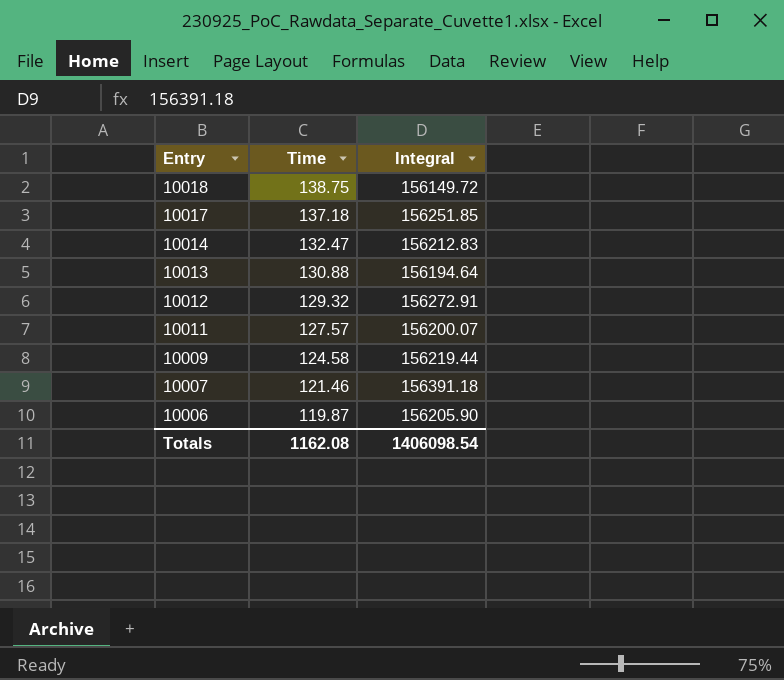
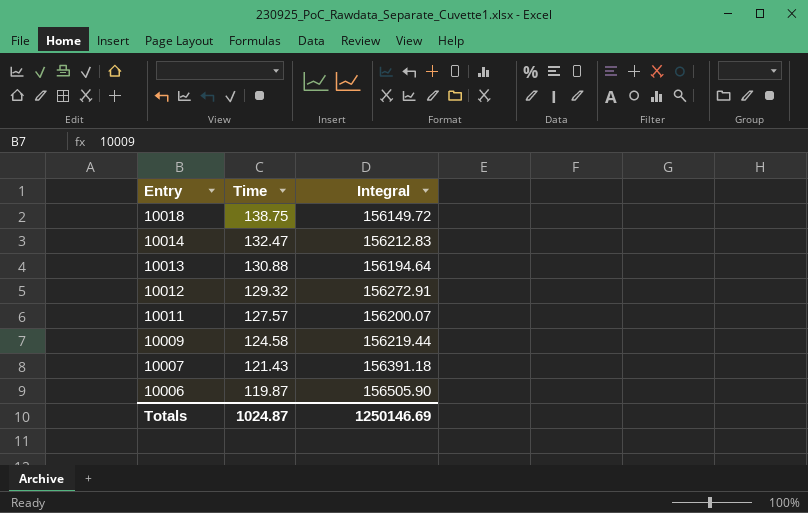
row 10017: 137.18 | 156251.85 -> none
10007 | Time: 121.46 -> 121.43
10006 | Integral: 156205.90 -> 156505.90
Totals | Time: 1162.08 -> 1024.87
Totals | Integral: 1406098.54 -> 1250146.69

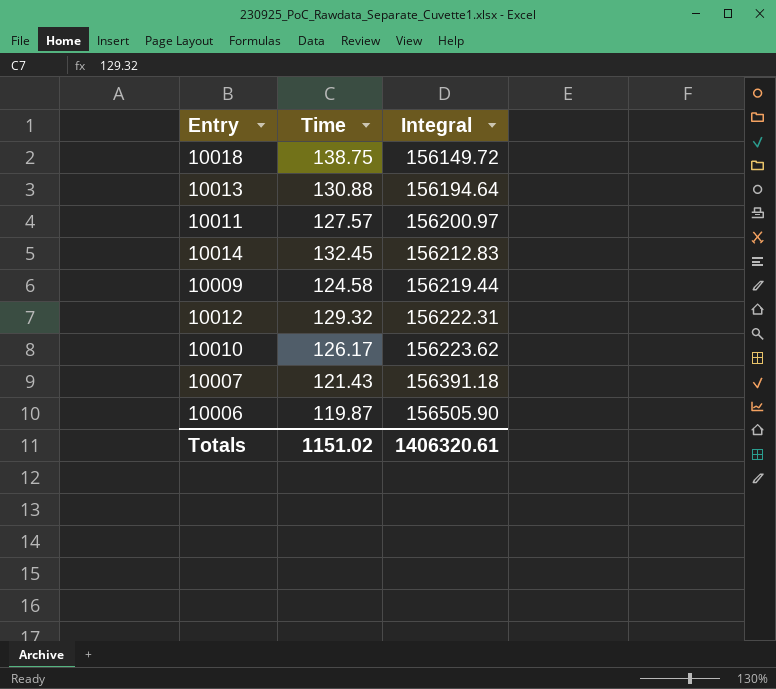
row order: Entry descending -> Integral ascending
10011 | Integral: 156200.07 -> 156200.97
10014 | Time: 132.47 -> 132.45
10012 | Integral: 156272.91 -> 156222.31
row 10010: none -> 126.17 | 156223.62
Totals | Time: 1024.87 -> 1151.02
Totals | Integral: 1250146.69 -> 1406320.61

